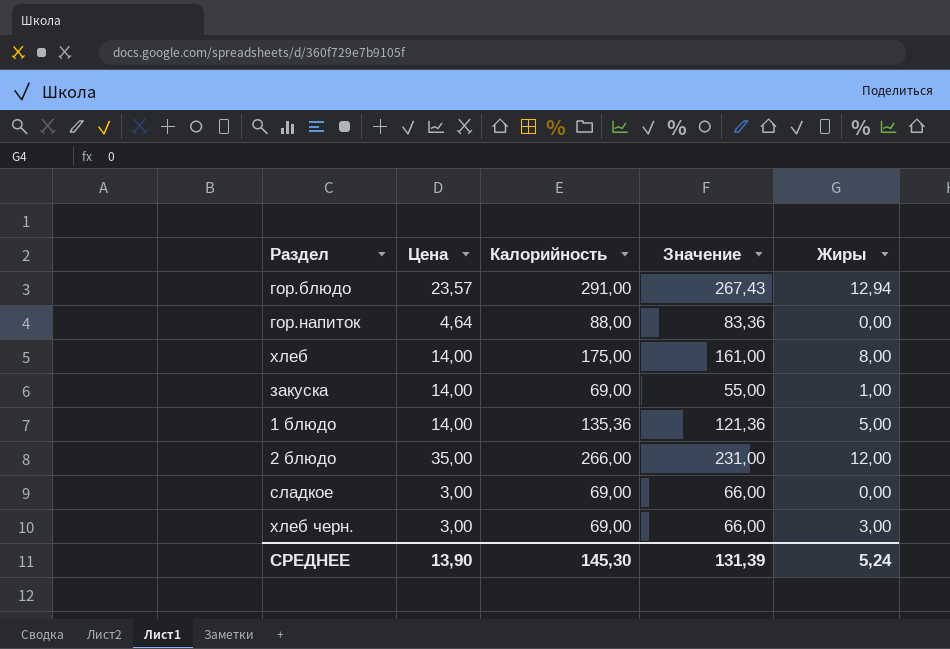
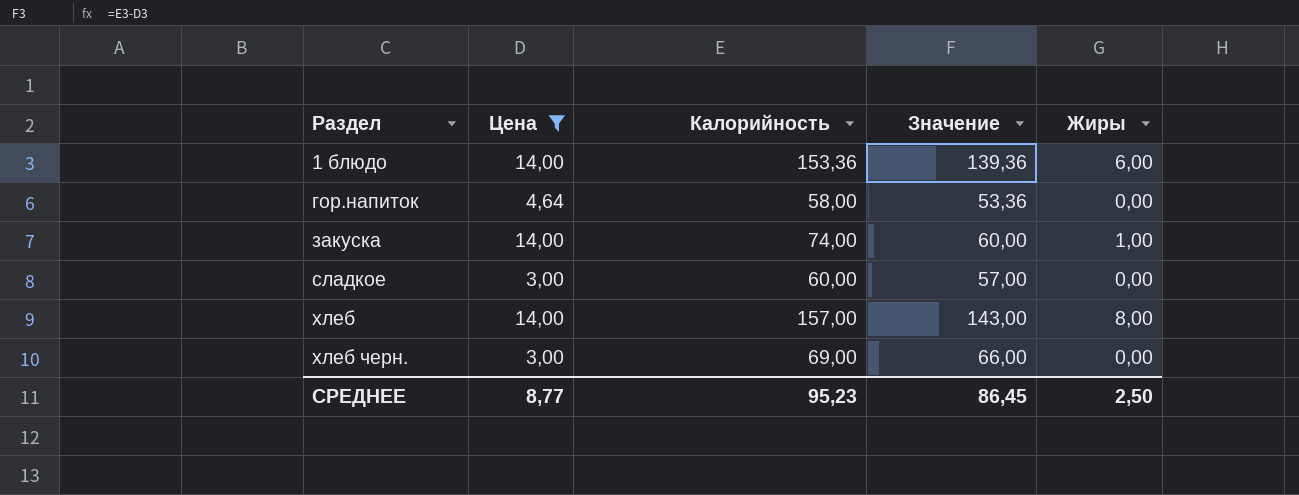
filter: none -> Цена <= 14,00
row order: none -> Раздел ascending
1 блюдо | Калорийность: 135,36 -> 153,36
1 блюдо | Значение: 121,36 -> 139,36
1 блюдо | Жиры: 5,00 -> 6,00
гор.напиток | Калорийность: 88,00 -> 58,00
гор.напиток | Значение: 83,36 -> 53,36
закуска | Калорийность: 69,00 -> 74,00
закуска | Значение: 55,00 -> 60,00
сладкое | Калорийность: 69,00 -> 60,00
сладкое | Значение: 66,00 -> 57,00
хлеб | Калорийность: 175,00 -> 157,00
хлеб | Значение: 161,00 -> 143,00
хлеб черн. | Жиры: 3,00 -> 0,00
СРЕДНЕЕ | Цена: 13,90 -> 8,77
СРЕДНЕЕ | Калорийность: 145,30 -> 95,23
СРЕДНЕЕ | Значение: 131,39 -> 86,45
СРЕДНЕЕ | Жиры: 5,24 -> 2,50

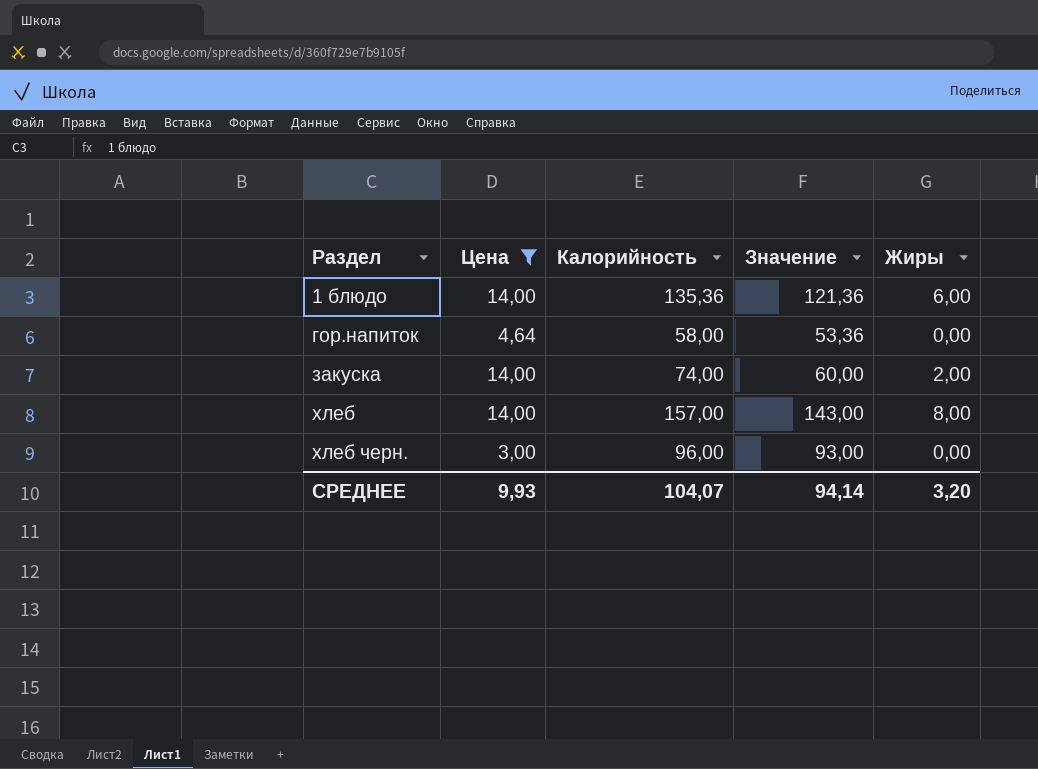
row сладкое: 3,00 | 60,00 | 57,00 | 0,00 -> none
1 блюдо | Калорийность: 153,36 -> 135,36
1 блюдо | Значение: 139,36 -> 121,36
закуска | Жиры: 1,00 -> 2,00
хлеб черн. | Калорийность: 69,00 -> 96,00
хлеб черн. | Значение: 66,00 -> 93,00
СРЕДНЕЕ | Цена: 8,77 -> 9,93
СРЕДНЕЕ | Калорийность: 95,23 -> 104,07
СРЕДНЕЕ | Значение: 86,45 -> 94,14
СРЕДНЕЕ | Жиры: 2,50 -> 3,20

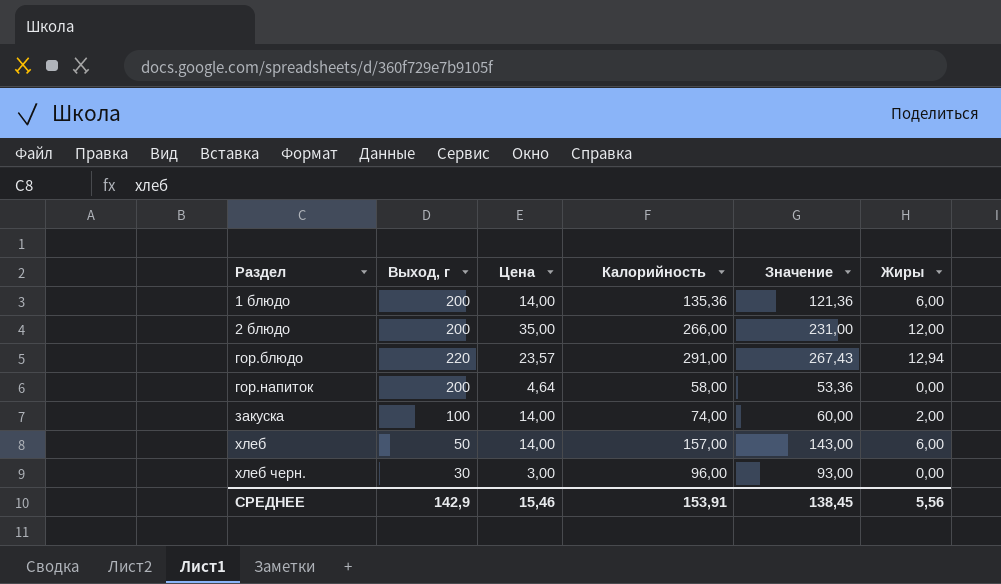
filter: Цена <= 14,00 -> none
column Выход, г | position: none -> 2
хлеб | Жиры: 8,00 -> 6,00
СРЕДНЕЕ | Цена: 9,93 -> 15,46
СРЕДНЕЕ | Калорийность: 104,07 -> 153,91
СРЕДНЕЕ | Значение: 94,14 -> 138,45
СРЕДНЕЕ | Жиры: 3,20 -> 5,56

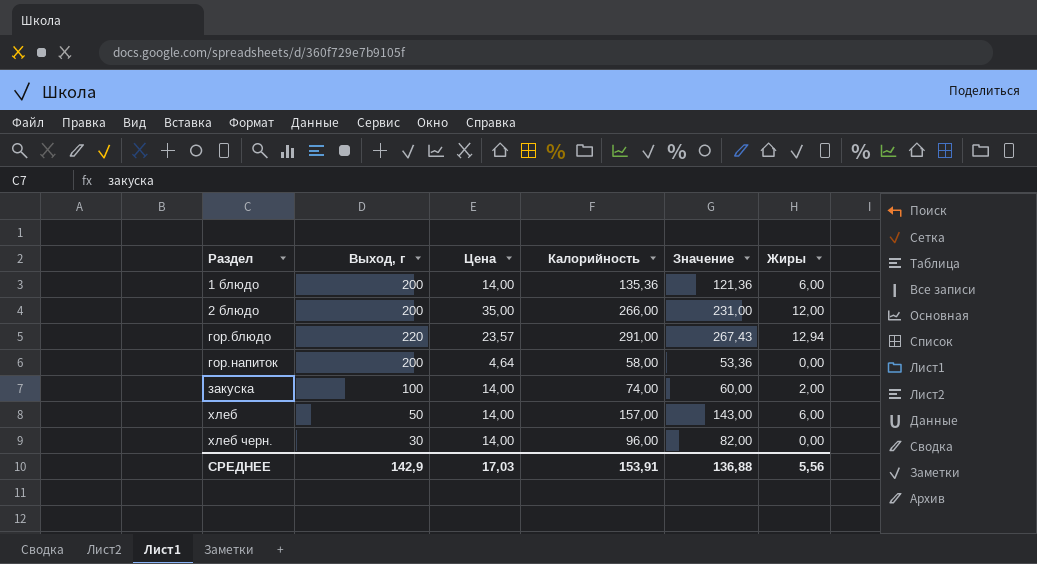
хлеб черн. | Цена: 3,00 -> 14,00
хлеб черн. | Значение: 93,00 -> 82,00
СРЕДНЕЕ | Цена: 15,46 -> 17,03
СРЕДНЕЕ | Значение: 138,45 -> 136,88

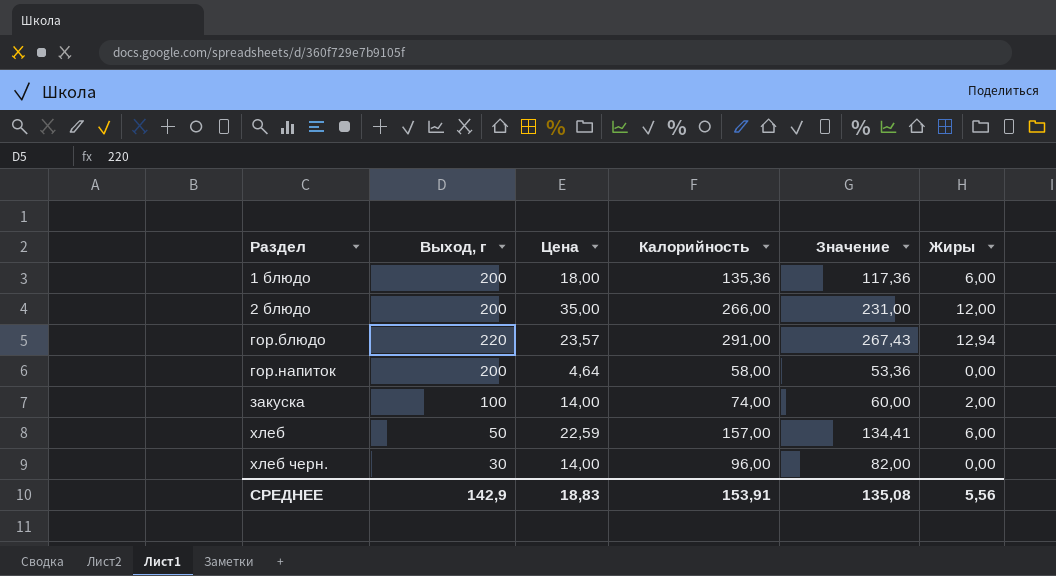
1 блюдо | Цена: 14,00 -> 18,00
1 блюдо | Значение: 121,36 -> 117,36
хлеб | Цена: 14,00 -> 22,59
хлеб | Значение: 143,00 -> 134,41
СРЕДНЕЕ | Цена: 17,03 -> 18,83
СРЕДНЕЕ | Значение: 136,88 -> 135,08

